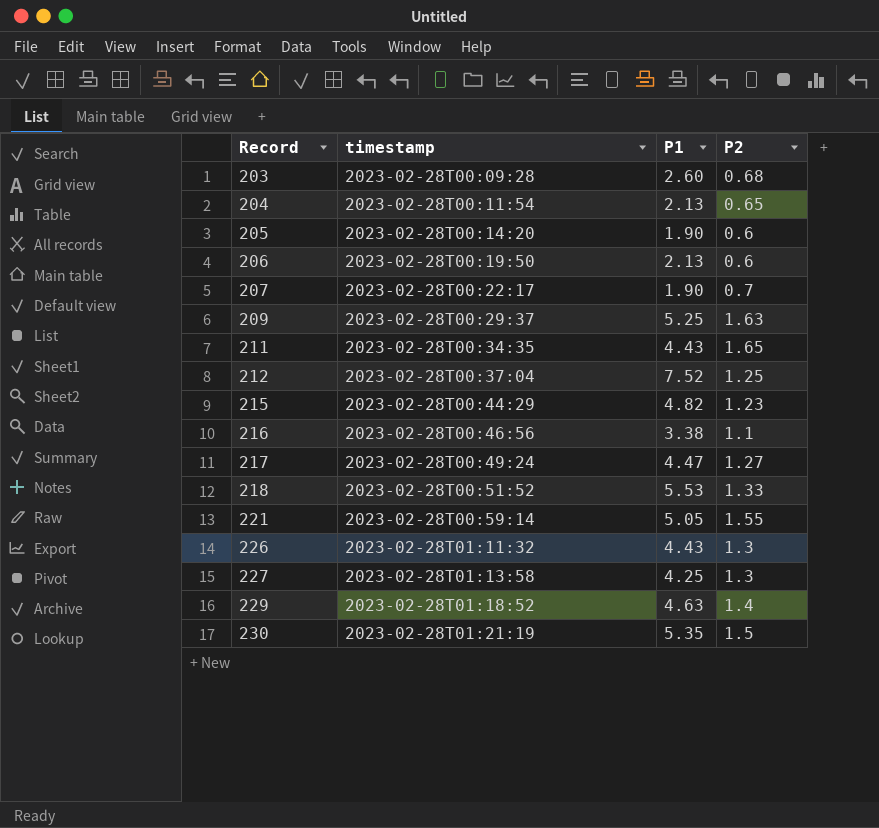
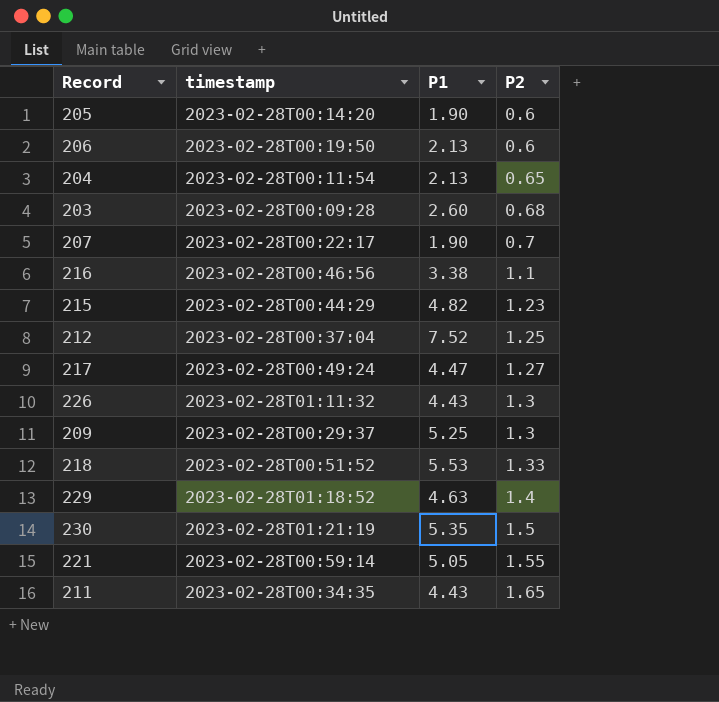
row order: Record ascending -> P2 ascending
row 227: 2023-02-28T01:13:58 | 4.25 | 1.3 -> none
209 | P2: 1.63 -> 1.3

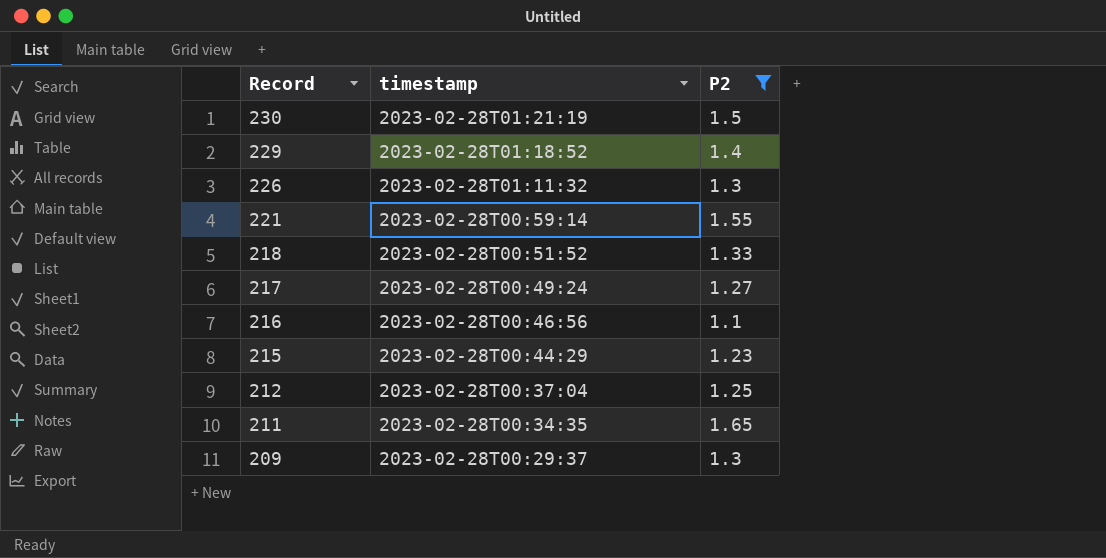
filter: none -> P2 >= 1.1
row order: P2 ascending -> Record descending
column P1 | position: 3 -> none

